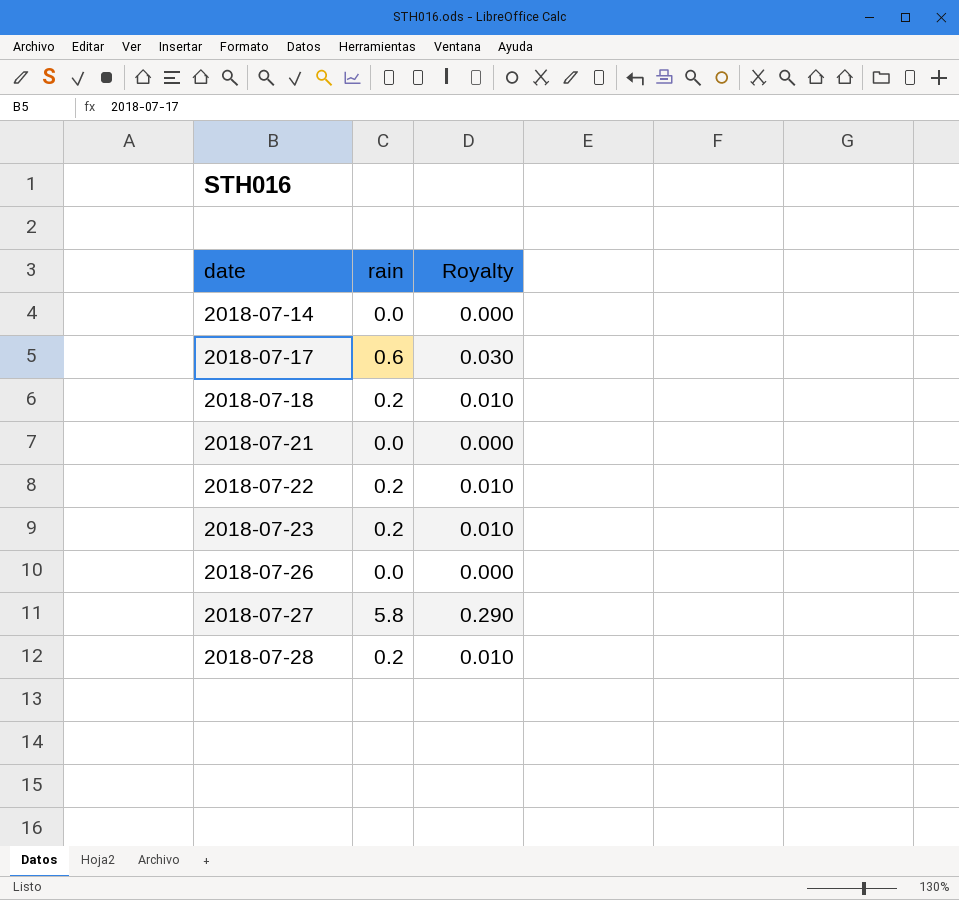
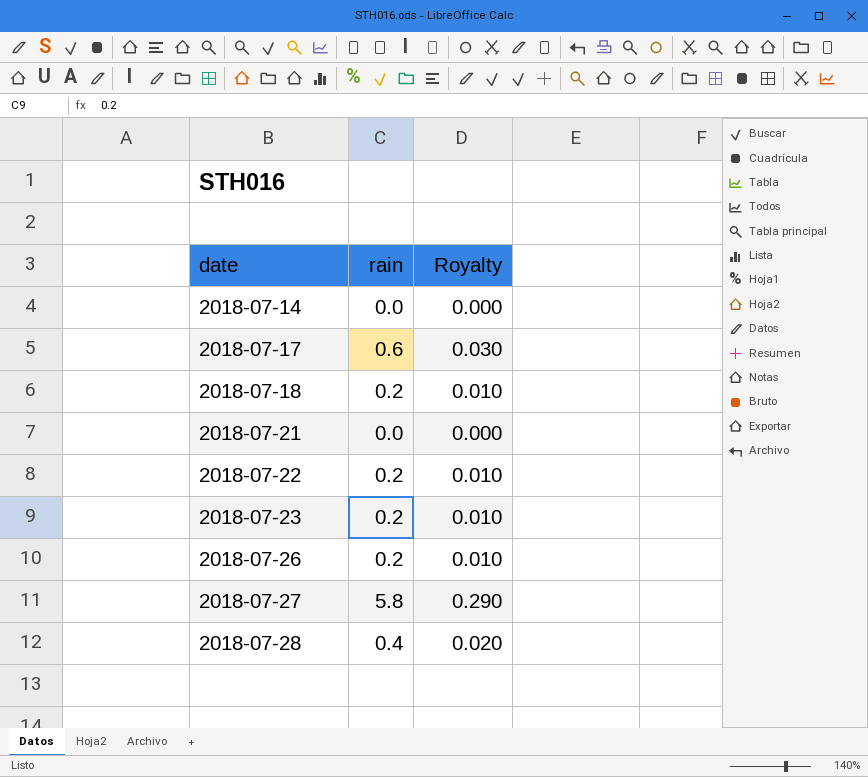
2018-07-26 | rain: 0.0 -> 0.2
2018-07-26 | Royalty: 0.000 -> 0.010
2018-07-28 | rain: 0.2 -> 0.4
2018-07-28 | Royalty: 0.010 -> 0.020

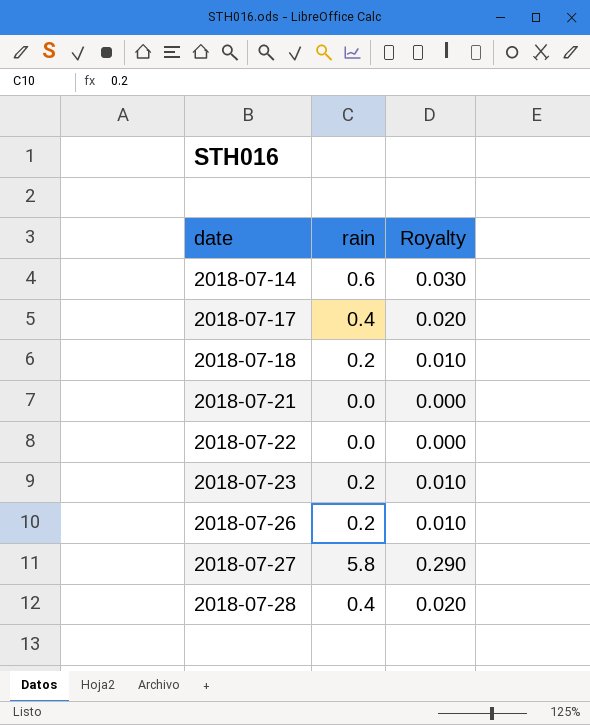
2018-07-14 | rain: 0.0 -> 0.6
2018-07-14 | Royalty: 0.000 -> 0.030
2018-07-17 | rain: 0.6 -> 0.4
2018-07-17 | Royalty: 0.030 -> 0.020
2018-07-22 | rain: 0.2 -> 0.0
2018-07-22 | Royalty: 0.010 -> 0.000

